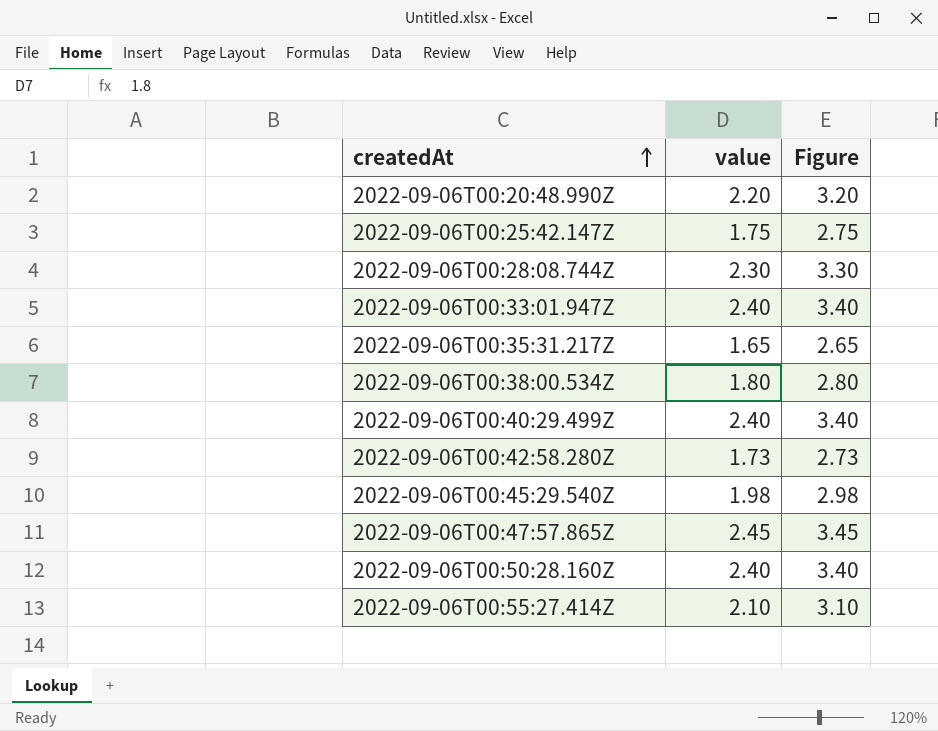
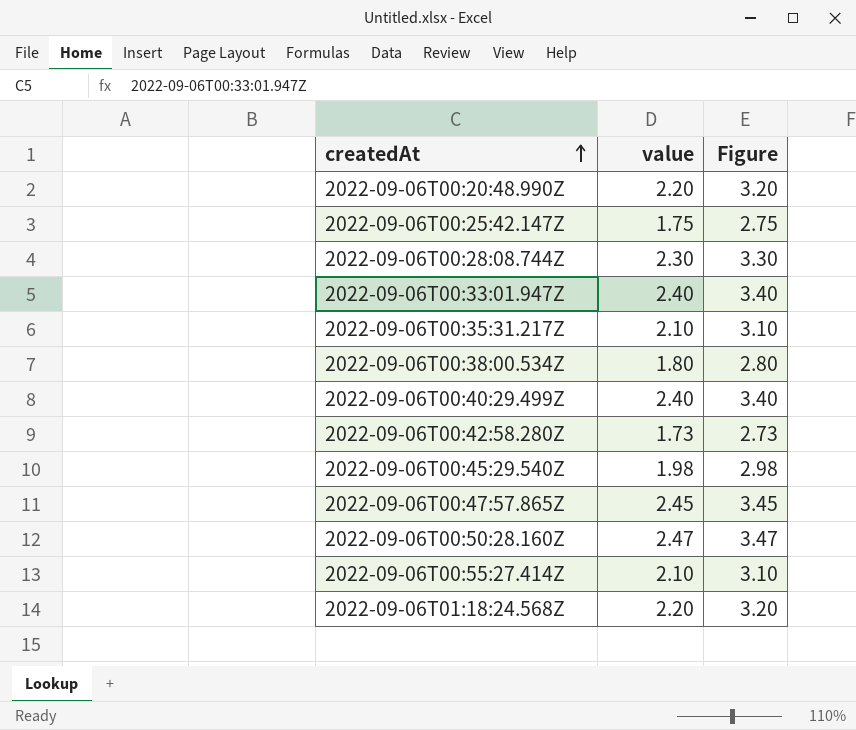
2022-09-06T00:35:31.217Z | value: 1.65 -> 2.10
2022-09-06T00:35:31.217Z | Figure: 2.65 -> 3.10
2022-09-06T00:50:28.160Z | value: 2.40 -> 2.47
2022-09-06T00:50:28.160Z | Figure: 3.40 -> 3.47
row 2022-09-06T01:18:24.568Z: none -> 2.20 | 3.20

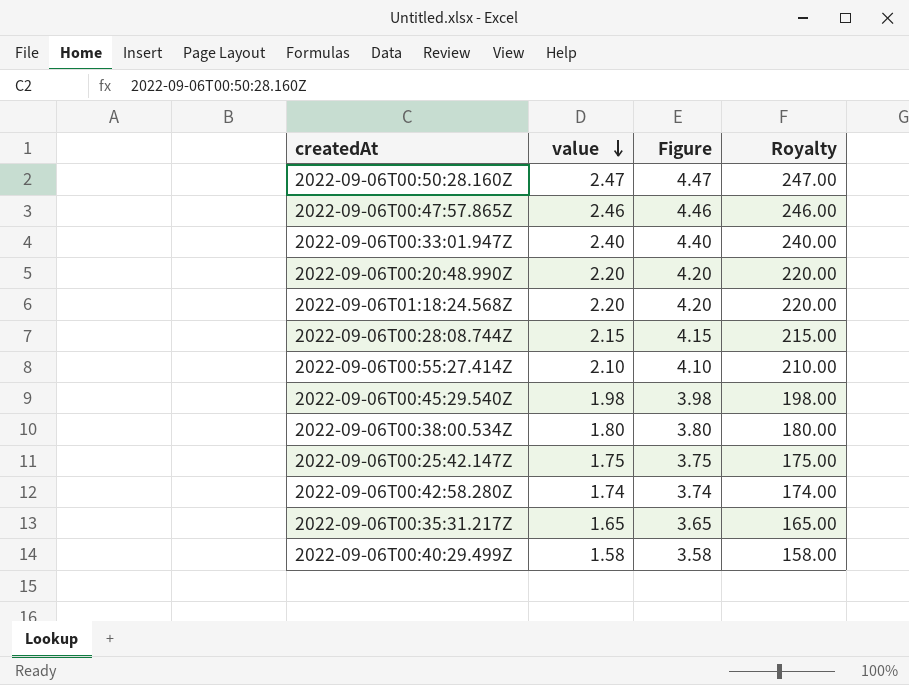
row order: createdAt ascending -> value descending
column Figure | formula: [value] + 1 -> [value] + 2
column Royalty | formula: none -> [value] * 100
2022-09-06T00:47:57.865Z | value: 2.45 -> 2.46
2022-09-06T00:28:08.744Z | value: 2.30 -> 2.15
2022-09-06T00:42:58.280Z | value: 1.73 -> 1.74
2022-09-06T00:35:31.217Z | value: 2.10 -> 1.65
2022-09-06T00:40:29.499Z | value: 2.40 -> 1.58

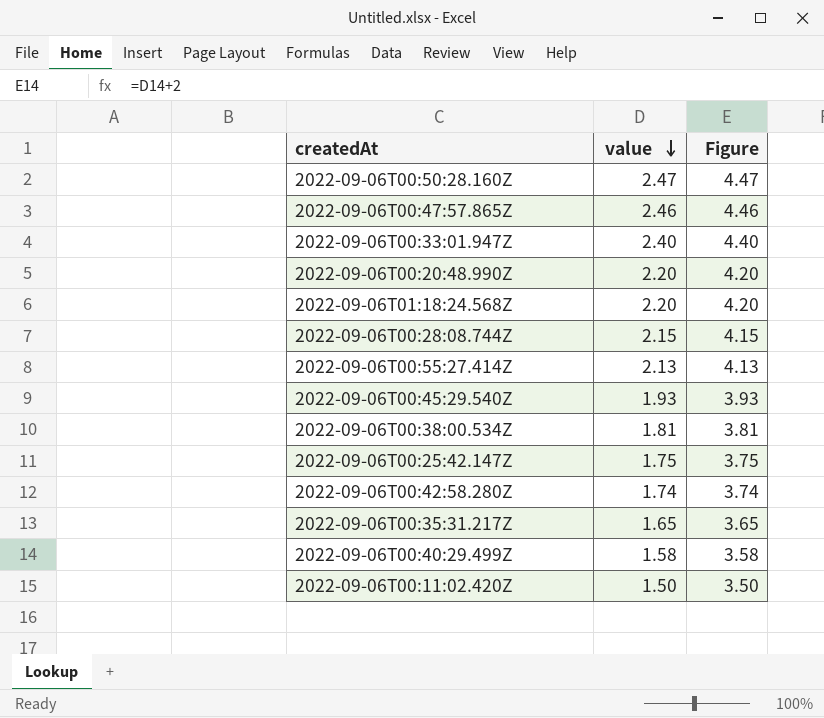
column Royalty | formula: [value] * 100 -> none
2022-09-06T00:55:27.414Z | value: 2.10 -> 2.13
2022-09-06T00:55:27.414Z | Figure: 4.10 -> 4.13
2022-09-06T00:45:29.540Z | value: 1.98 -> 1.93
2022-09-06T00:45:29.540Z | Figure: 3.98 -> 3.93
2022-09-06T00:38:00.534Z | value: 1.80 -> 1.81
2022-09-06T00:38:00.534Z | Figure: 3.80 -> 3.81
row 2022-09-06T00:11:02.420Z: none -> 1.50 | 3.50

